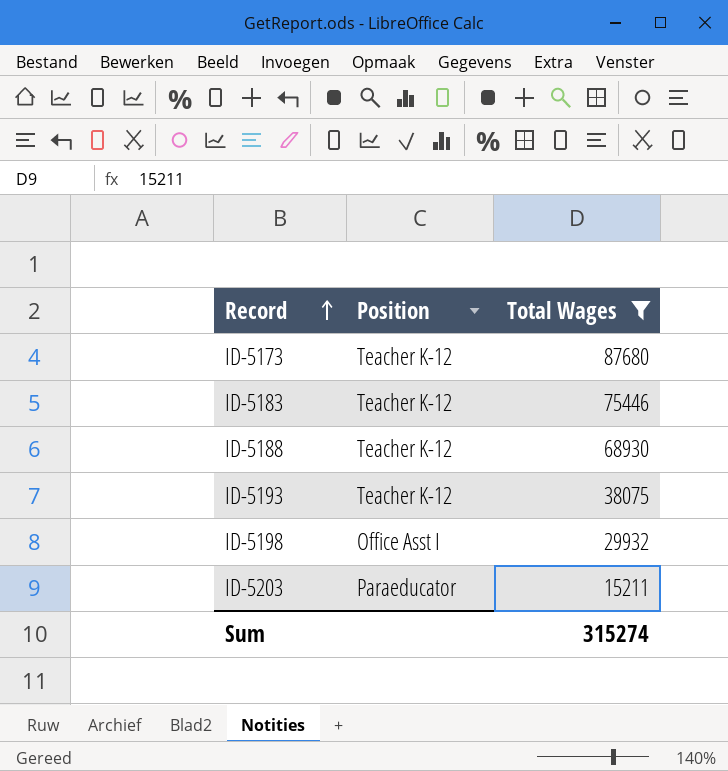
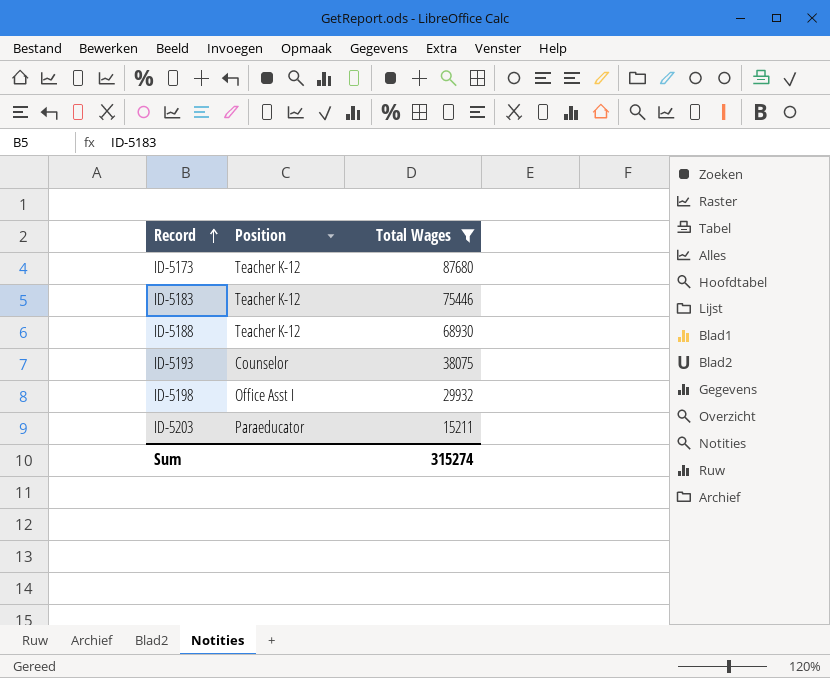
ID-5193 | Position: Teacher K-12 -> Counselor

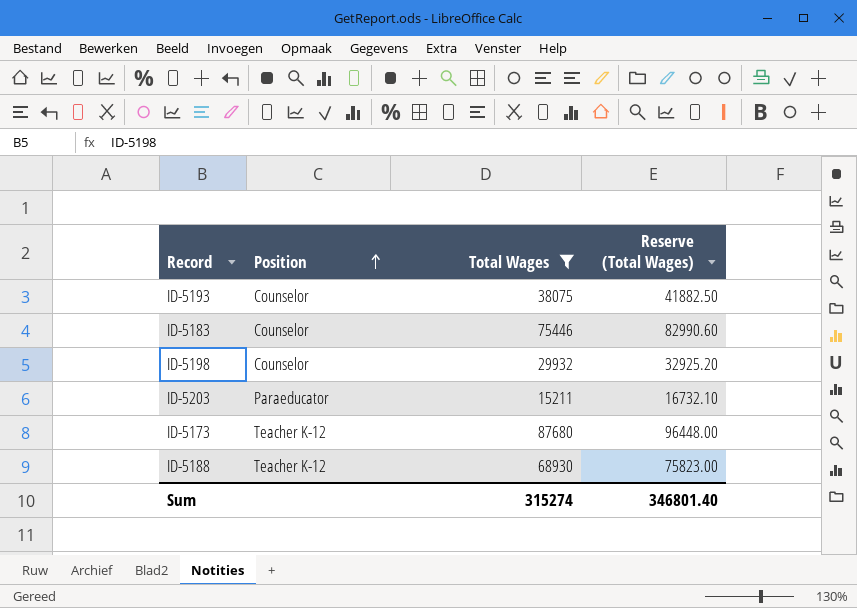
row order: Record ascending -> Position ascending
column Reserve (Total Wages) | formula: none -> [Total Wages] * 1.1
ID-5183 | Position: Teacher K-12 -> Counselor
ID-5198 | Position: Office Asst I -> Counselor

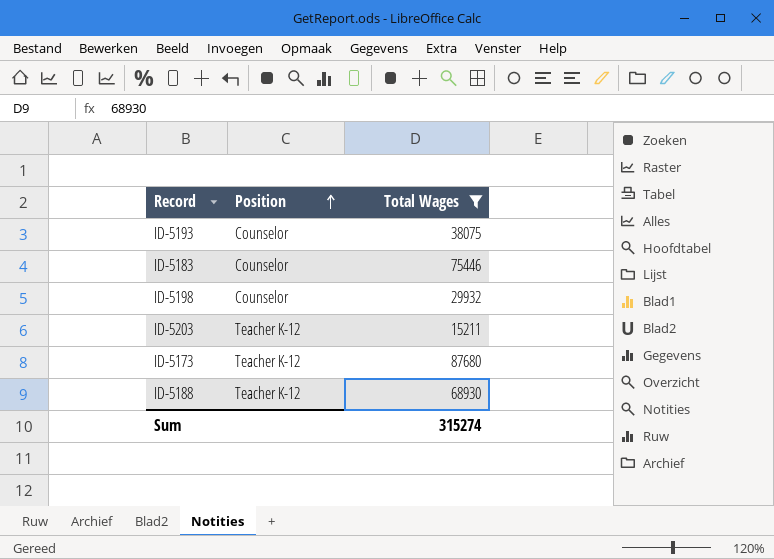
column Reserve (Total Wages) | formula: [Total Wages] * 1.1 -> none
ID-5203 | Position: Paraeducator -> Teacher K-12

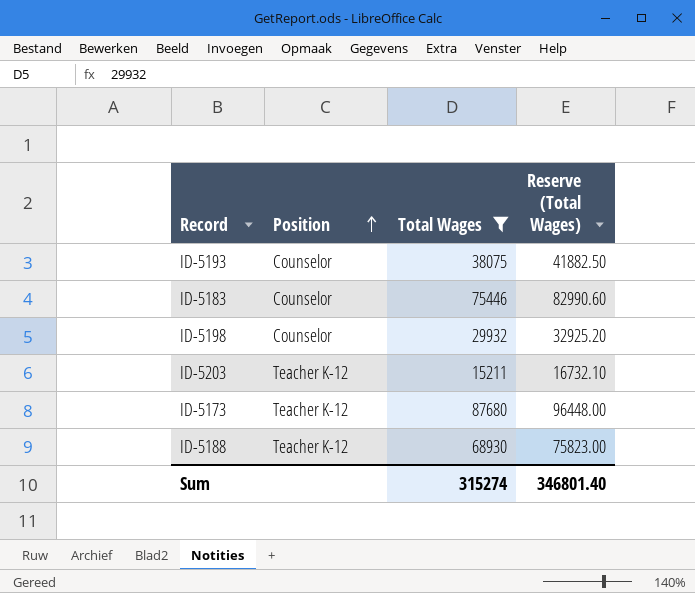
column Reserve (Total Wages) | formula: none -> [Total Wages] * 1.1

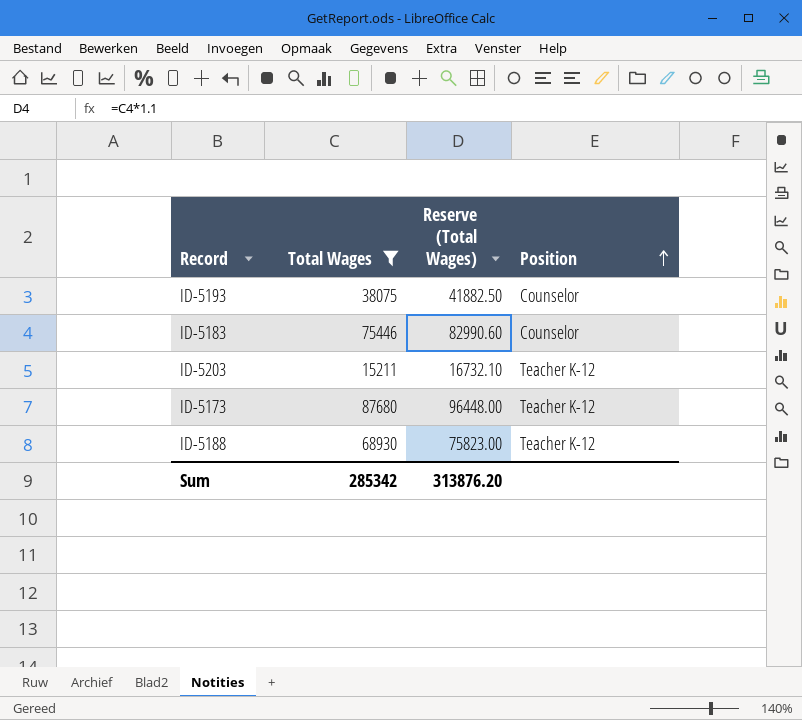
column Position | position: 2 -> 4
row ID-5198: Counselor | 29932 | 32925.20 -> none
Sum | Total Wages: 315274 -> 285342
Sum | Reserve (Total Wages): 346801.40 -> 313876.20

